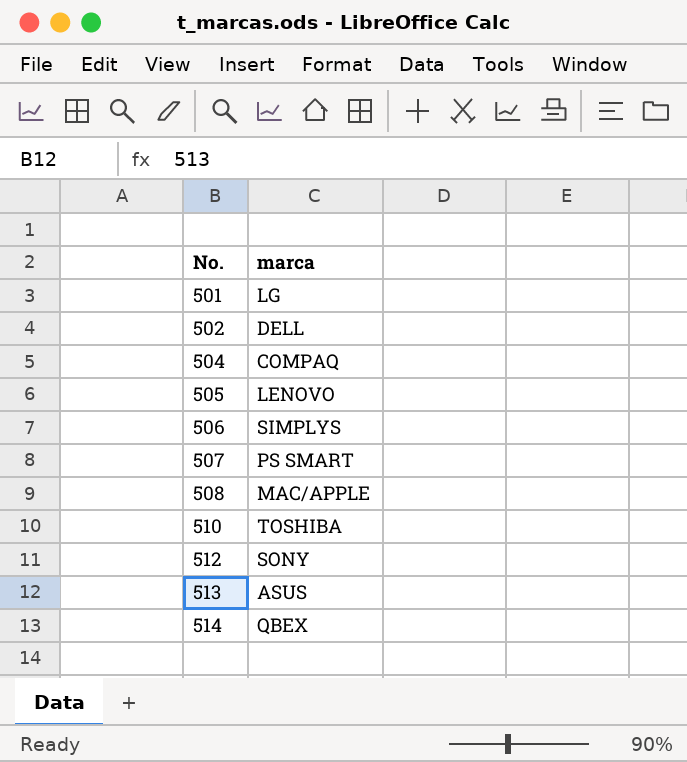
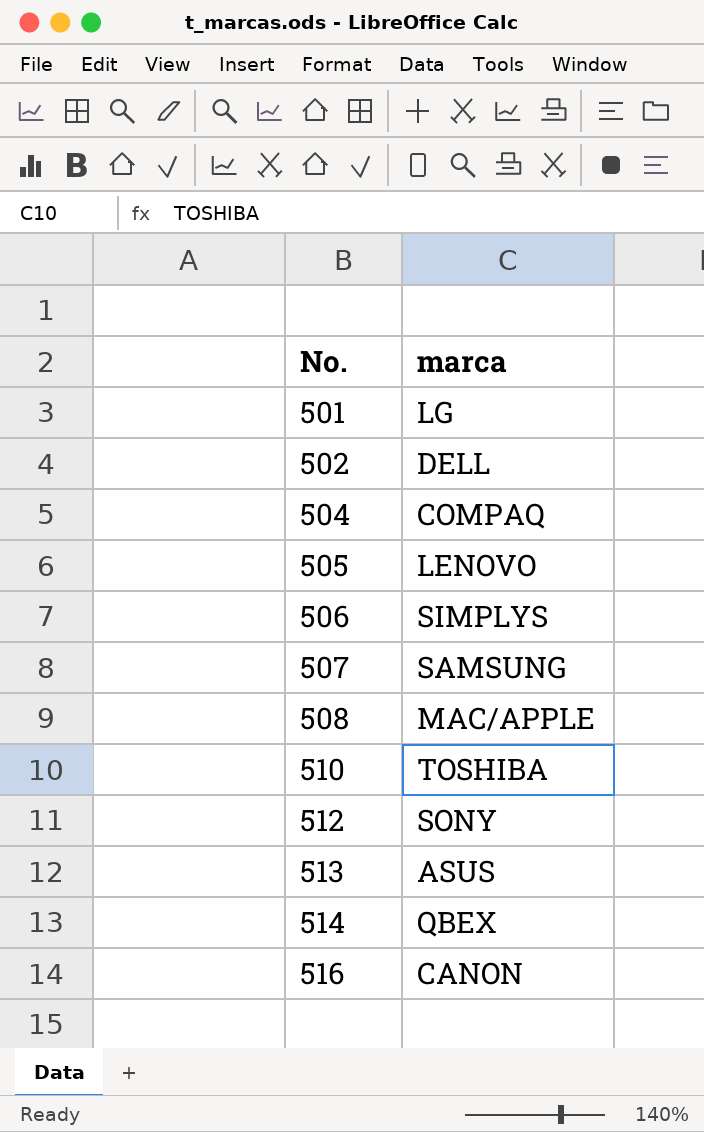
507 | marca: PS SMART -> SAMSUNG
row 516: none -> CANON

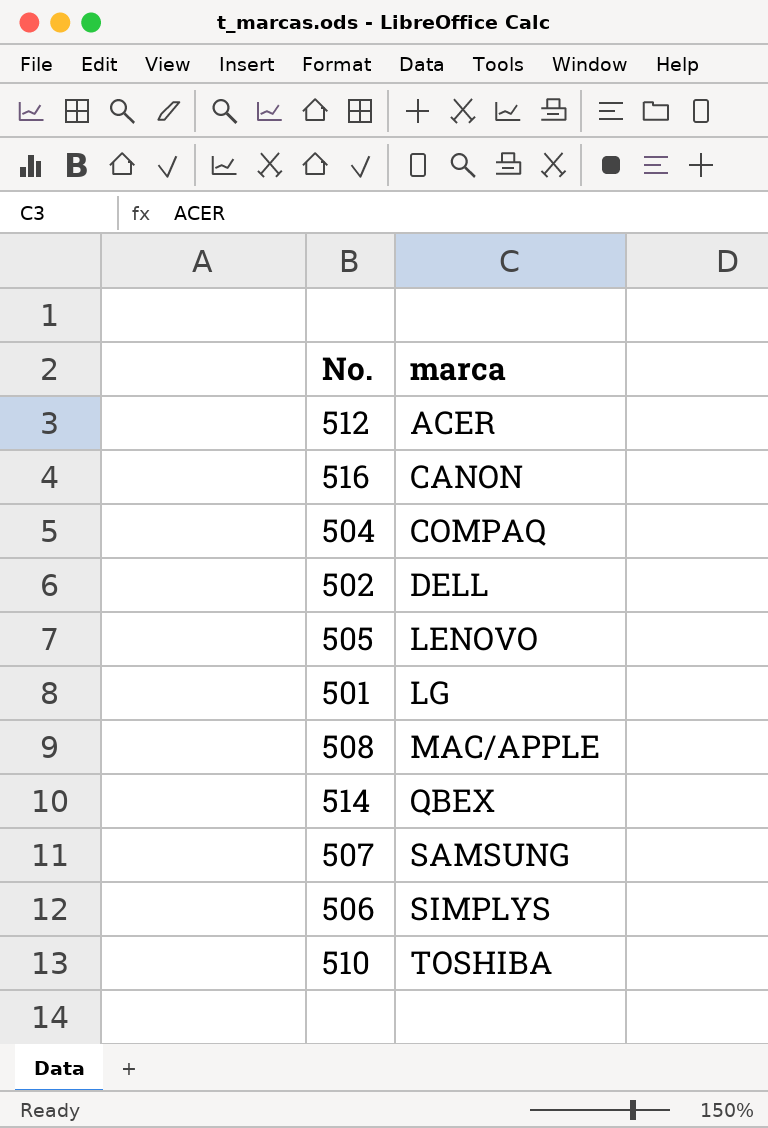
row order: No. ascending -> marca ascending
row 513: ASUS -> none
512 | marca: SONY -> ACER

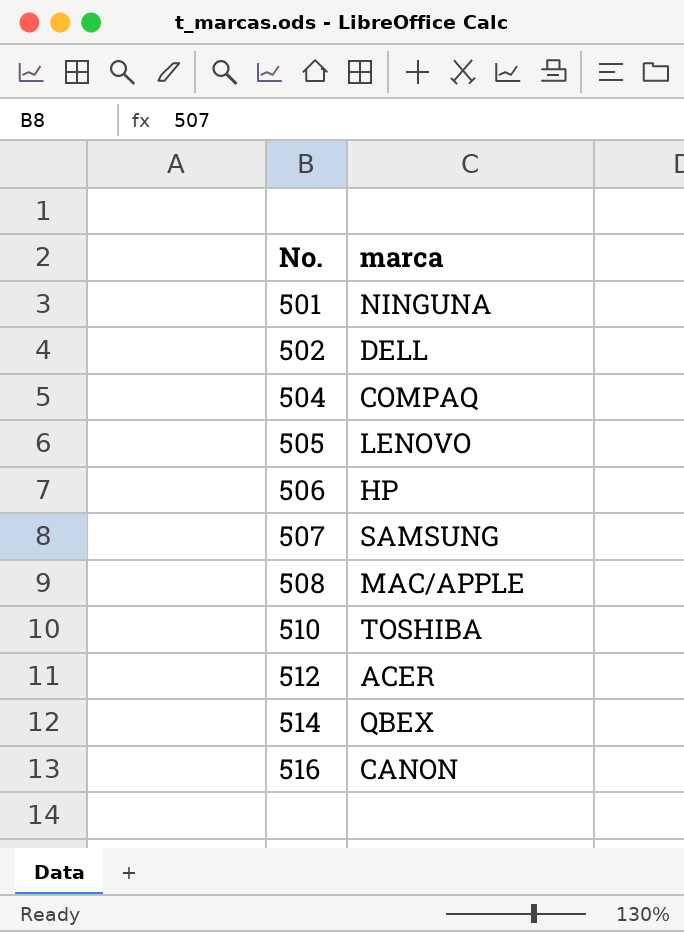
row order: marca ascending -> No. ascending
501 | marca: LG -> NINGUNA
506 | marca: SIMPLYS -> HP

